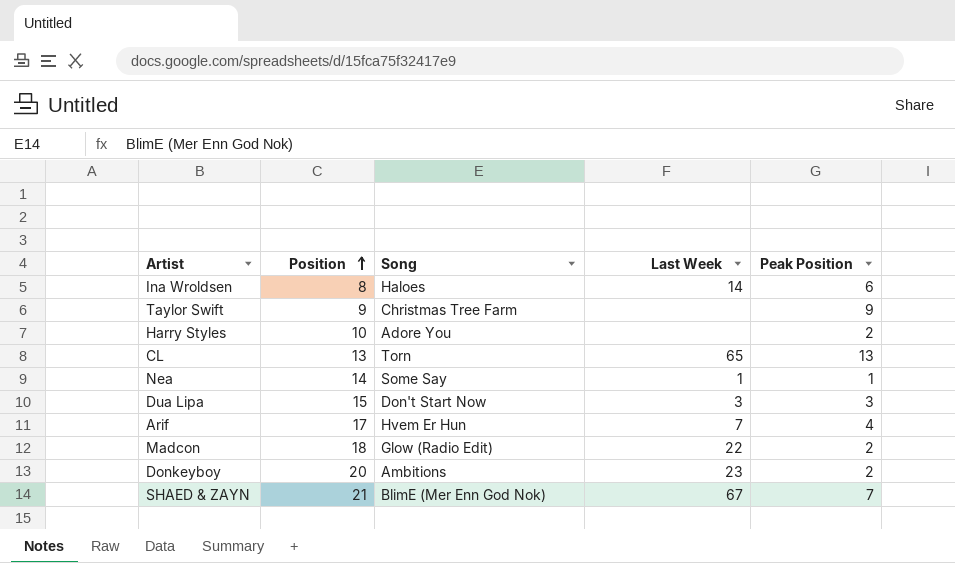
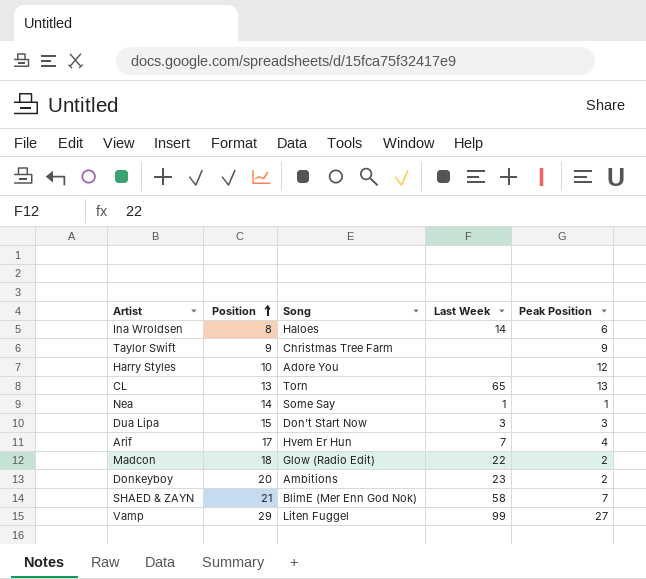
Harry Styles | Peak Position: 2 -> 12
SHAED & ZAYN | Last Week: 67 -> 58
row Vamp: none -> 29 | Liten Fuggel | 99 | 27

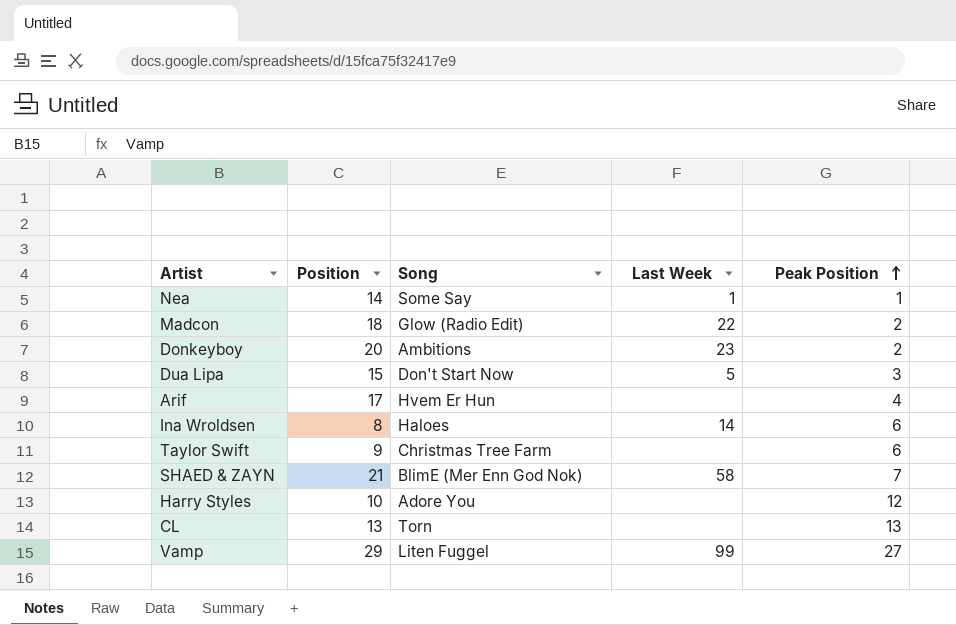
row order: Position ascending -> Peak Position ascending
Dua Lipa | Last Week: 3 -> 5
Arif | Last Week: 7 -> none
Taylor Swift | Peak Position: 9 -> 6
CL | Last Week: 65 -> none

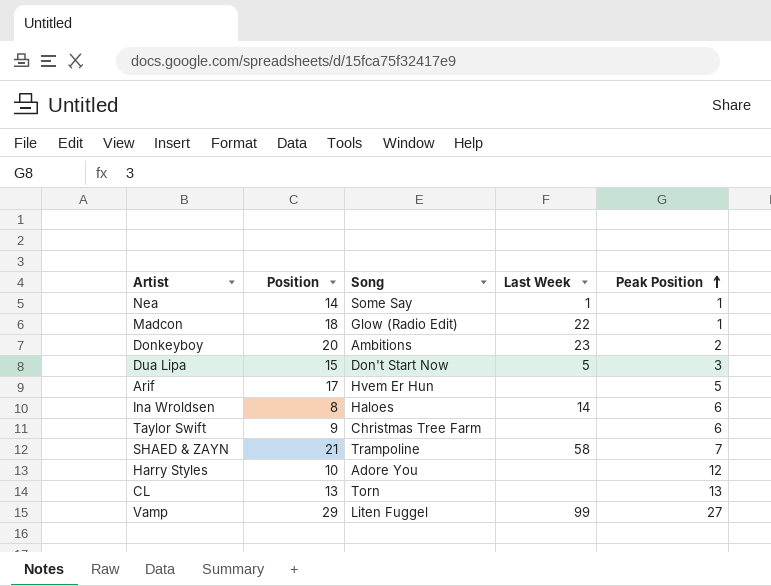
Madcon | Peak Position: 2 -> 1
Arif | Peak Position: 4 -> 5
SHAED & ZAYN | Song: BlimE (Mer Enn God Nok) -> Trampoline

